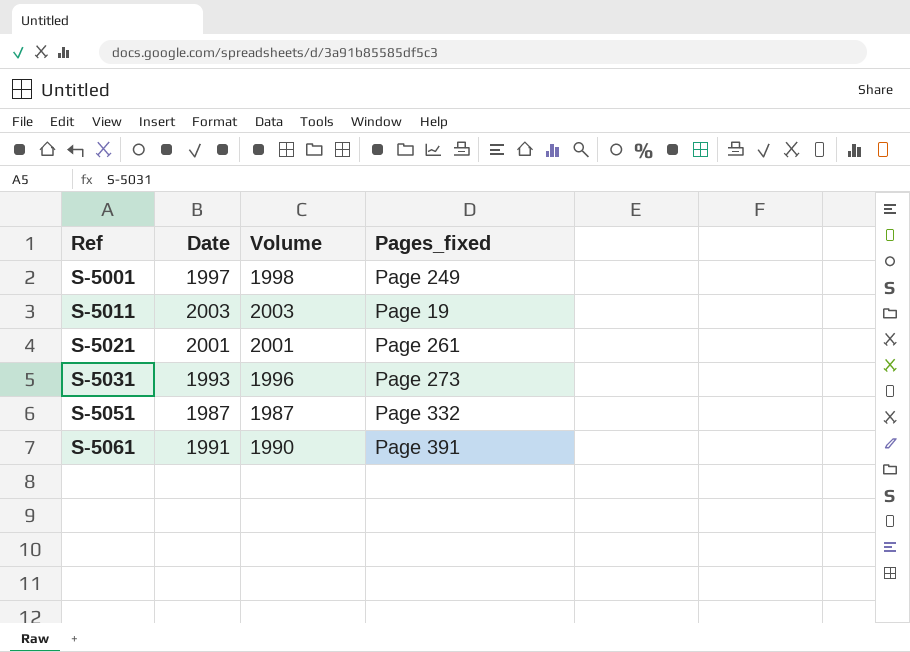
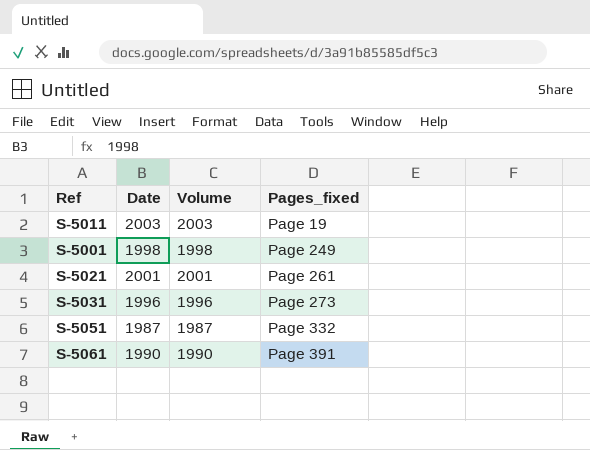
row order: Ref ascending -> Pages_fixed ascending
S-5001 | Date: 1997 -> 1998
S-5031 | Date: 1993 -> 1996
S-5061 | Date: 1991 -> 1990

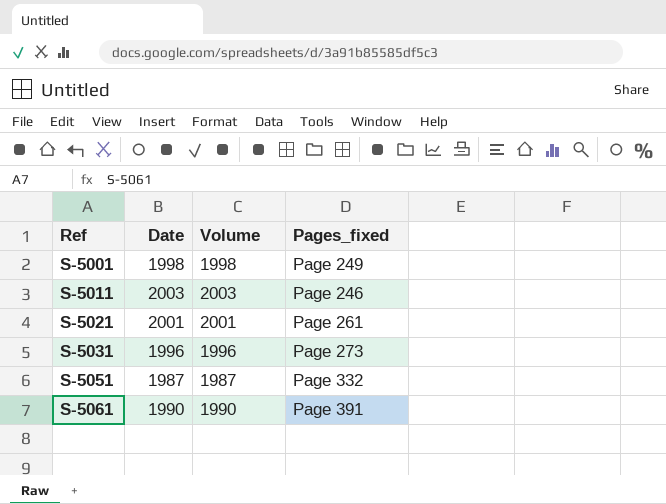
row order: Pages_fixed ascending -> Ref ascending
S-5011 | Pages_fixed: Page 19 -> Page 246

